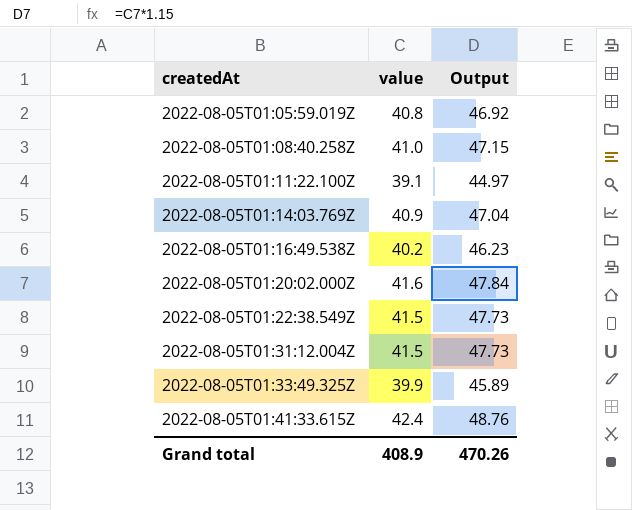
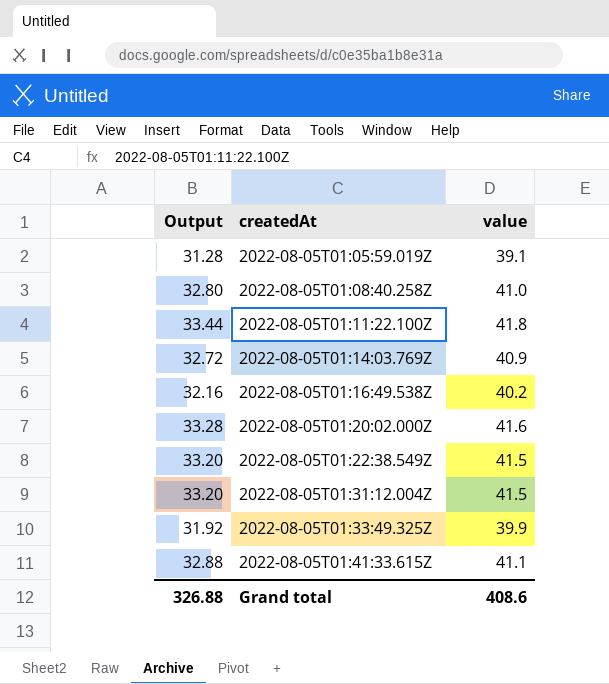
column Output | formula: [value] * 1.15 -> [value] * 0.8
column Output | position: 3 -> 1
2022-08-05T01:05:59.019Z | value: 40.8 -> 39.1
2022-08-05T01:11:22.100Z | value: 39.1 -> 41.8
2022-08-05T01:41:33.615Z | value: 42.4 -> 41.1
Grand total | Output: 470.26 -> 326.88
Grand total | value: 408.9 -> 408.6

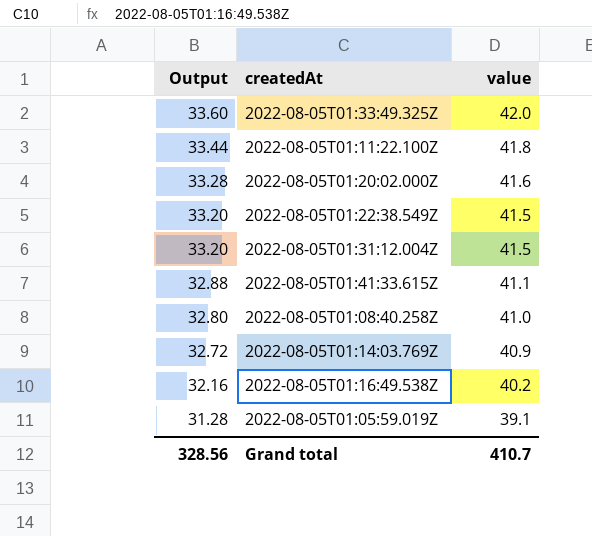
row order: createdAt ascending -> Output descending
2022-08-05T01:33:49.325Z | Output: 31.92 -> 33.60
2022-08-05T01:33:49.325Z | value: 39.9 -> 42.0
Grand total | Output: 326.88 -> 328.56
Grand total | value: 408.6 -> 410.7

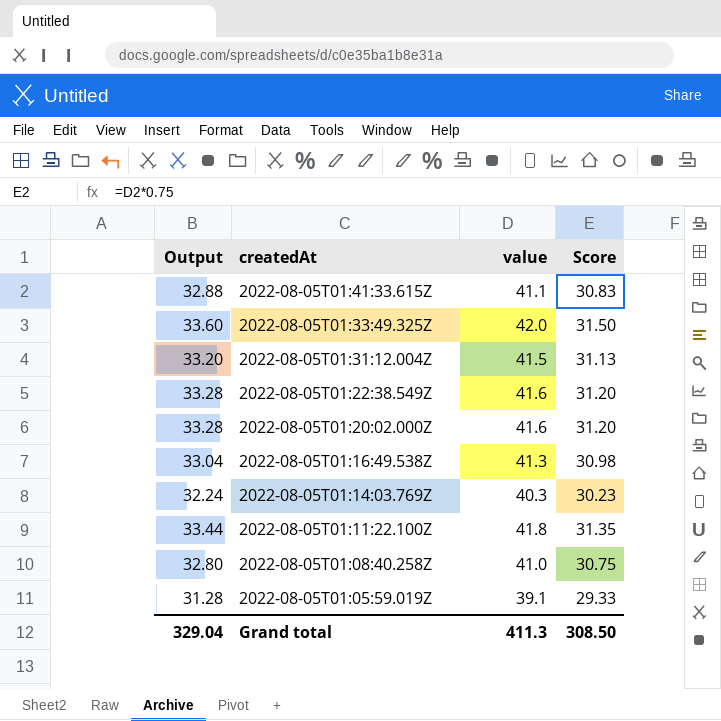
row order: Output descending -> createdAt descending
column Score | formula: none -> [value] * 0.75
2022-08-05T01:22:38.549Z | Output: 33.20 -> 33.28
2022-08-05T01:22:38.549Z | value: 41.5 -> 41.6
2022-08-05T01:16:49.538Z | Output: 32.16 -> 33.04
2022-08-05T01:16:49.538Z | value: 40.2 -> 41.3
2022-08-05T01:14:03.769Z | Output: 32.72 -> 32.24
2022-08-05T01:14:03.769Z | value: 40.9 -> 40.3
Grand total | Output: 328.56 -> 329.04
Grand total | value: 410.7 -> 411.3

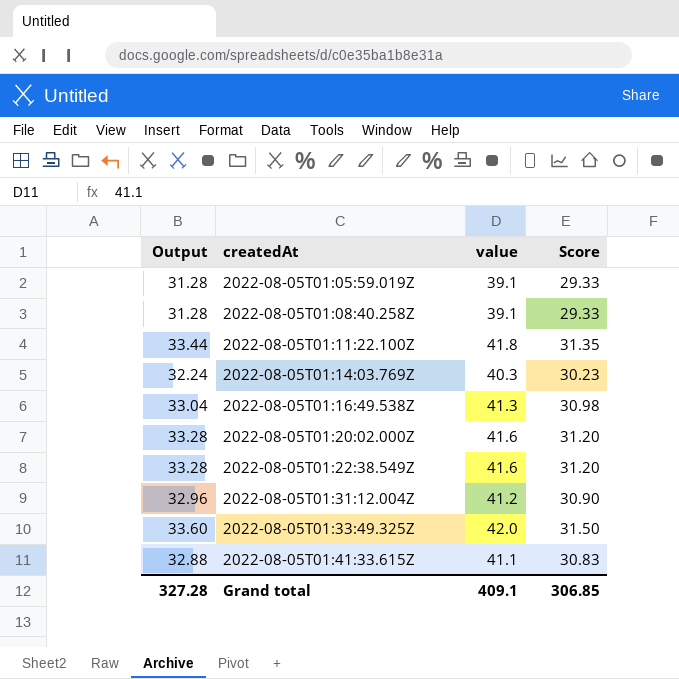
row order: createdAt descending -> createdAt ascending
2022-08-05T01:08:40.258Z | Output: 32.80 -> 31.28
2022-08-05T01:08:40.258Z | value: 41.0 -> 39.1
2022-08-05T01:08:40.258Z | Score: 30.75 -> 29.33
2022-08-05T01:31:12.004Z | Output: 33.20 -> 32.96
2022-08-05T01:31:12.004Z | value: 41.5 -> 41.2
2022-08-05T01:31:12.004Z | Score: 31.13 -> 30.90
Grand total | Output: 329.04 -> 327.28
Grand total | value: 411.3 -> 409.1
Grand total | Score: 308.50 -> 306.85

